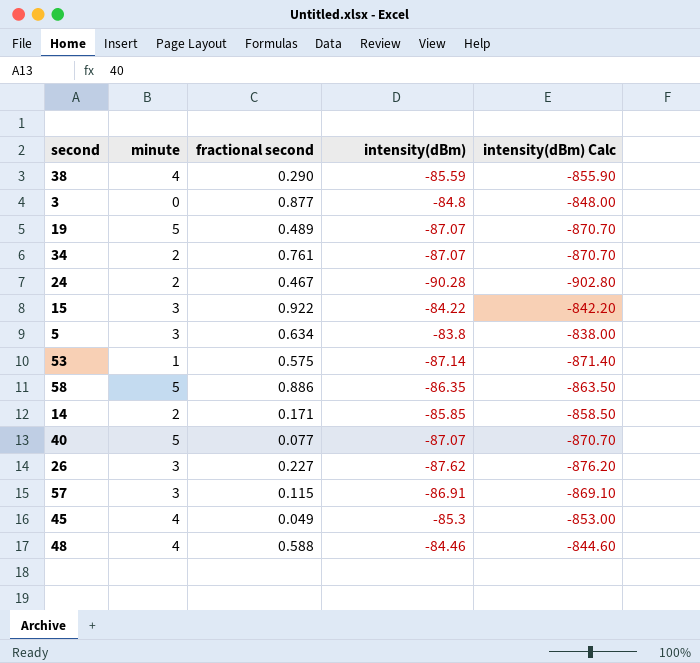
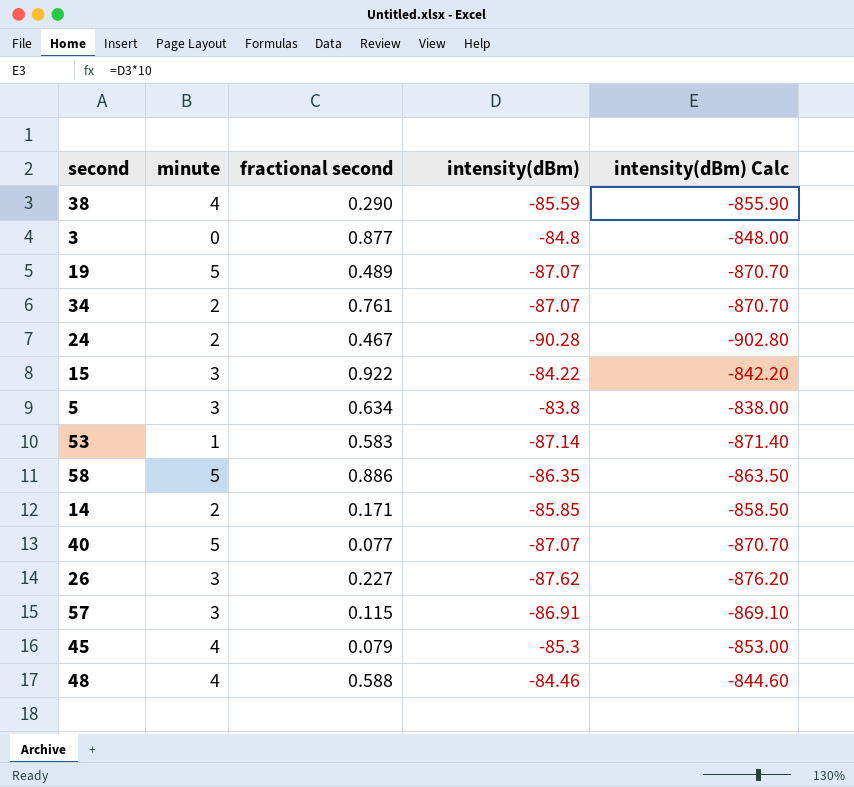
53 | fractional second: 0.575 -> 0.583
45 | fractional second: 0.049 -> 0.079

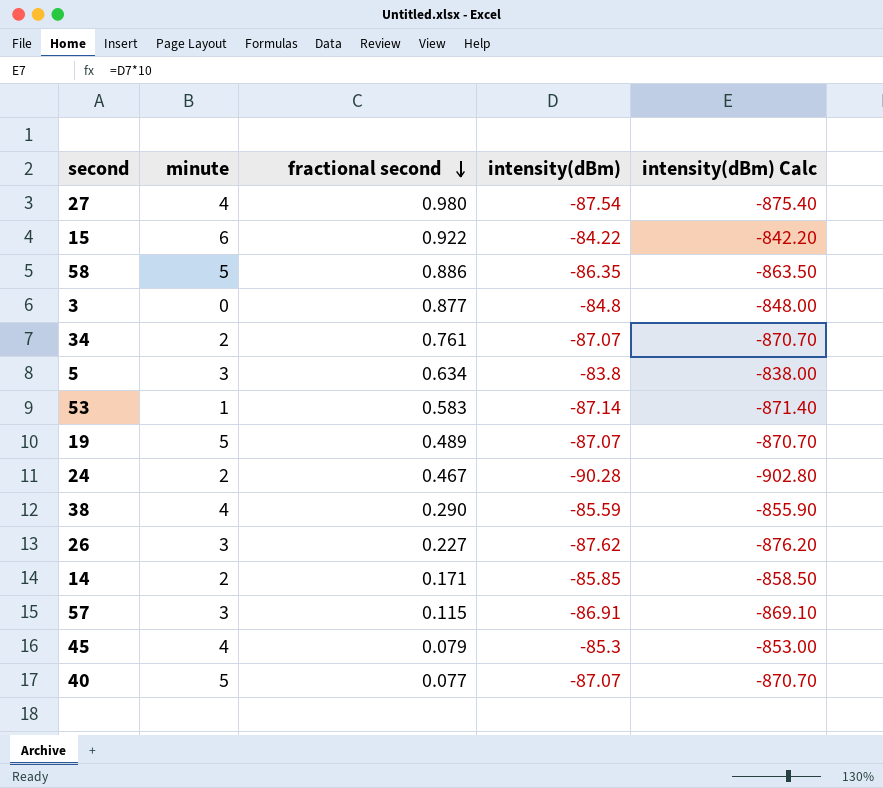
row order: none -> fractional second descending
row 48: 4 | 0.588 | -84.46 | -844.60 -> none
row 27: none -> 4 | 0.980 | -87.54 | -875.40
15 | minute: 3 -> 6

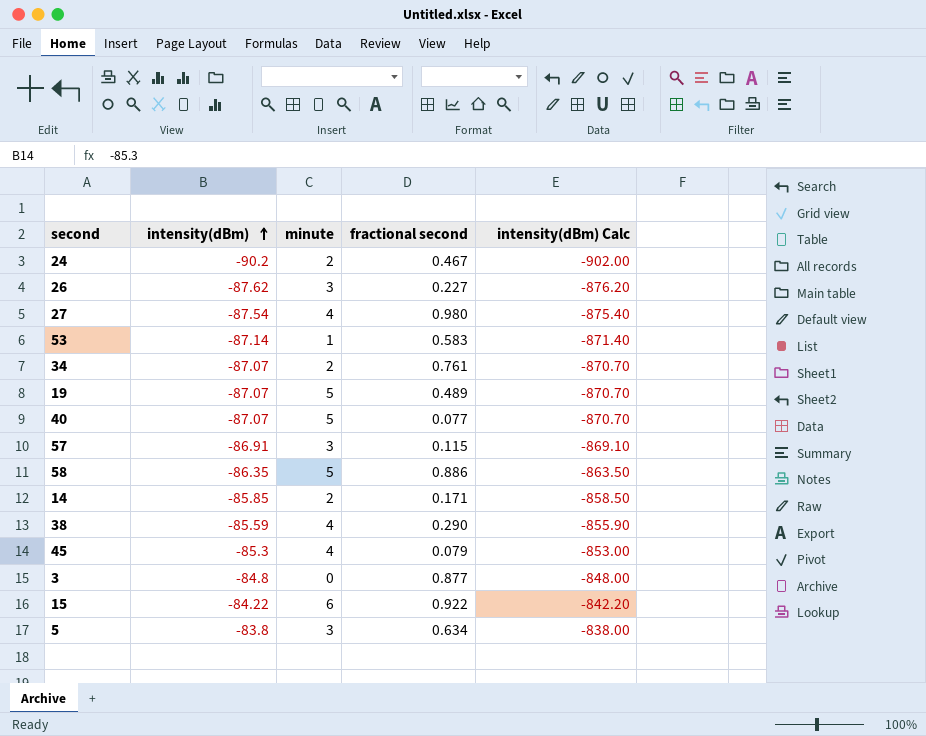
row order: fractional second descending -> intensity(dBm) ascending
column intensity(dBm) | position: 4 -> 2
24 | intensity(dBm): -90.28 -> -90.2
24 | intensity(dBm) Calc: -902.80 -> -902.00

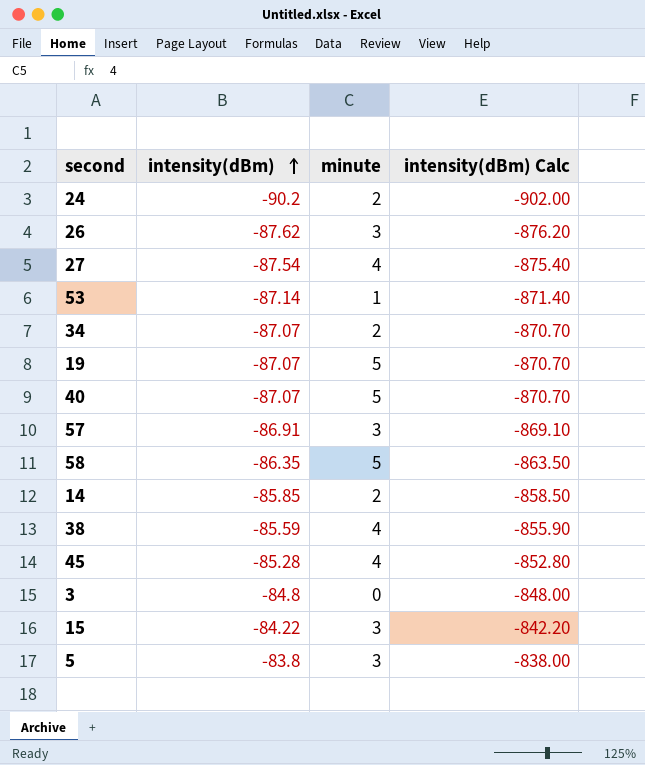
column fractional second | position: 4 -> none
45 | intensity(dBm): -85.3 -> -85.28
45 | intensity(dBm) Calc: -853.00 -> -852.80
15 | minute: 6 -> 3

